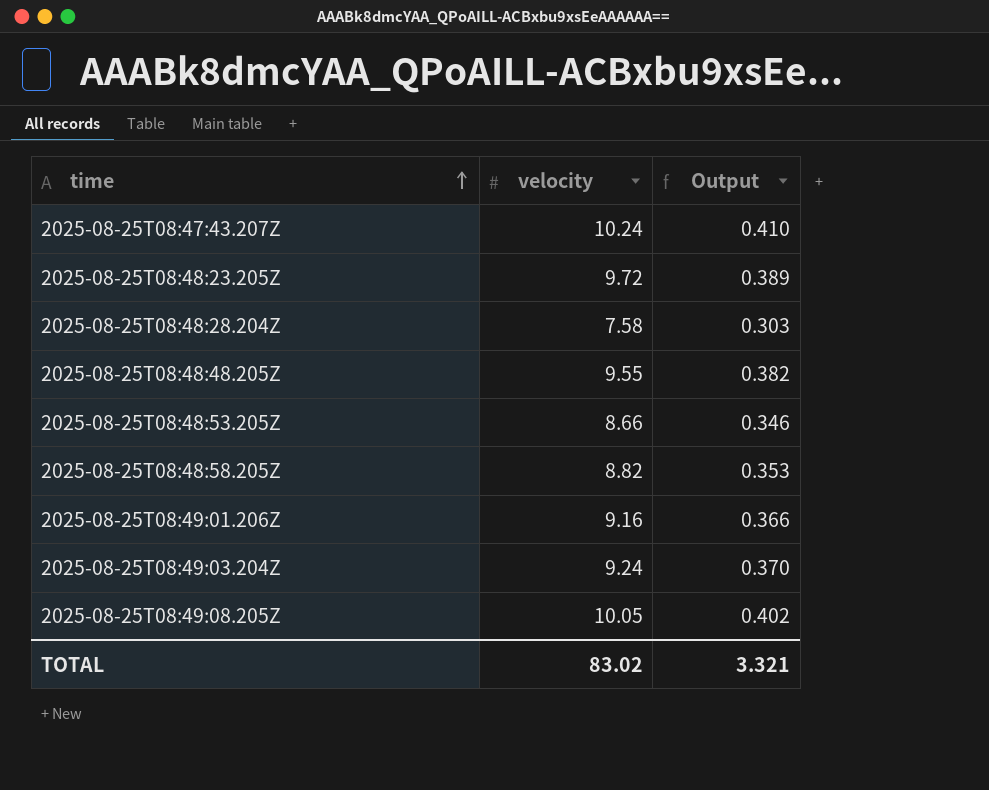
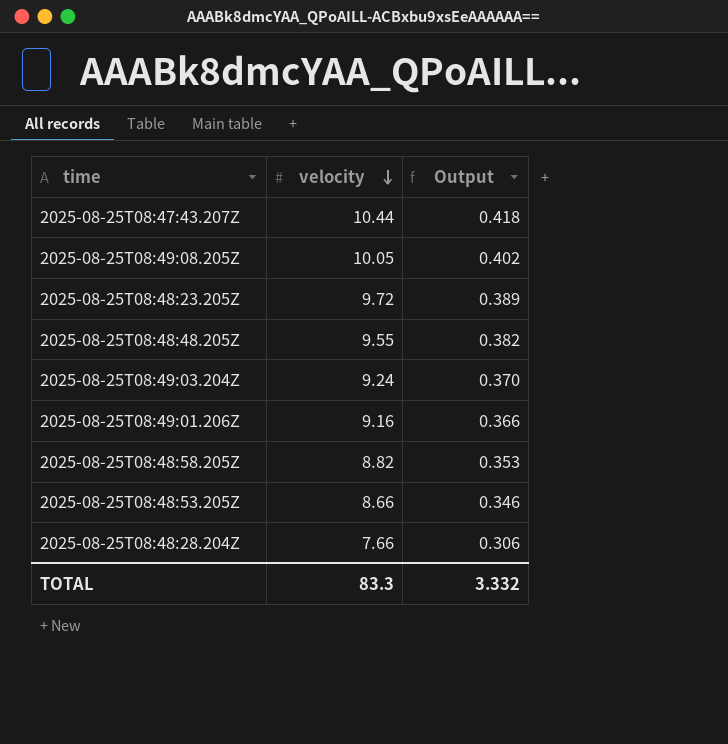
row order: time ascending -> velocity descending
2025-08-25T08:47:43.207Z | velocity: 10.24 -> 10.44
2025-08-25T08:47:43.207Z | Output: 0.410 -> 0.418
2025-08-25T08:48:28.204Z | velocity: 7.58 -> 7.66
2025-08-25T08:48:28.204Z | Output: 0.303 -> 0.306
TOTAL | velocity: 83.02 -> 83.3
TOTAL | Output: 3.321 -> 3.332

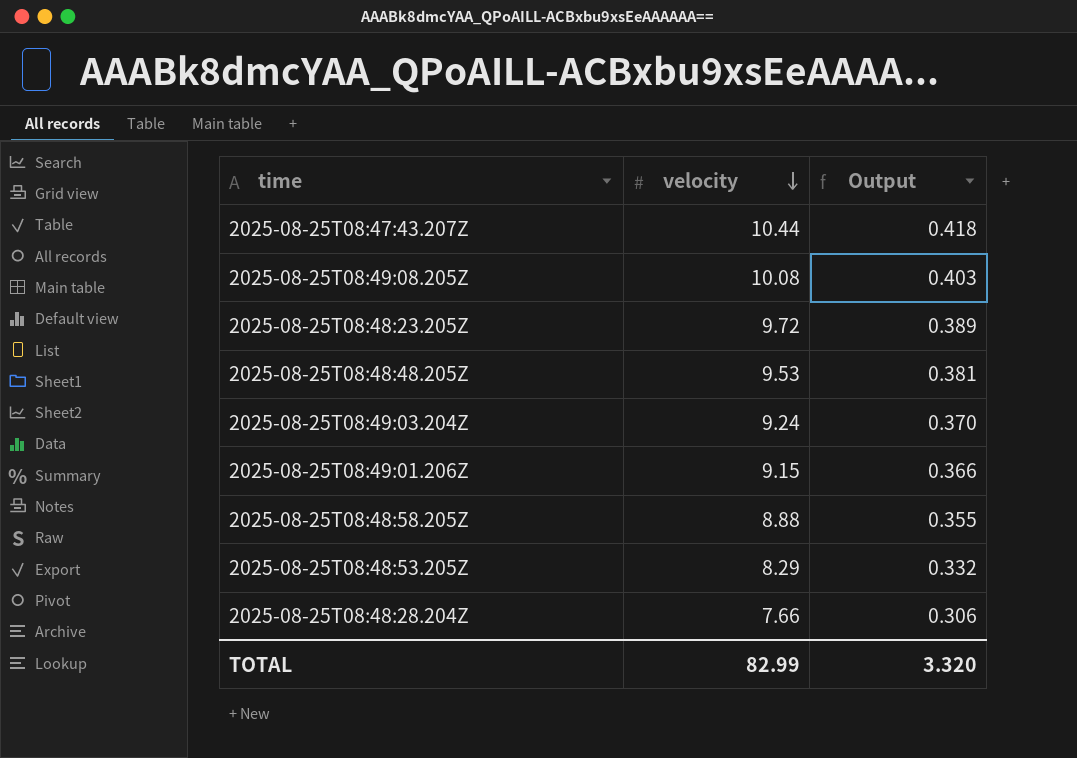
2025-08-25T08:49:08.205Z | velocity: 10.05 -> 10.08
2025-08-25T08:49:08.205Z | Output: 0.402 -> 0.403
2025-08-25T08:48:48.205Z | velocity: 9.55 -> 9.53
2025-08-25T08:48:48.205Z | Output: 0.382 -> 0.381
2025-08-25T08:49:01.206Z | velocity: 9.16 -> 9.15
2025-08-25T08:48:58.205Z | velocity: 8.82 -> 8.88
2025-08-25T08:48:58.205Z | Output: 0.353 -> 0.355
2025-08-25T08:48:53.205Z | velocity: 8.66 -> 8.29
2025-08-25T08:48:53.205Z | Output: 0.346 -> 0.332
TOTAL | velocity: 83.3 -> 82.99
TOTAL | Output: 3.332 -> 3.320

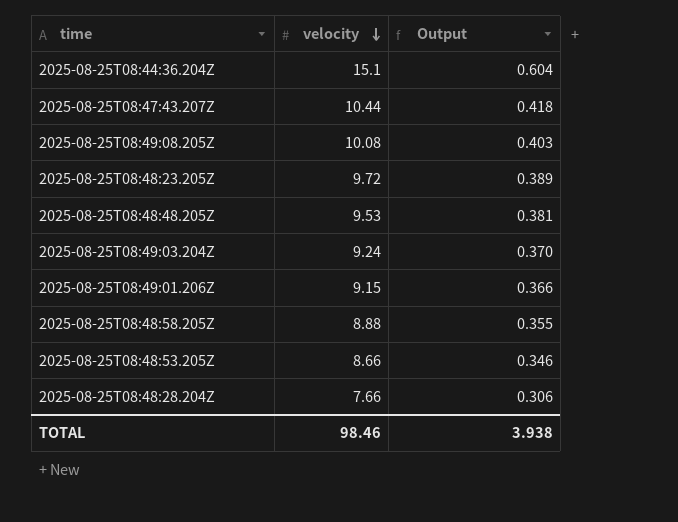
row 2025-08-25T08:44:36.204Z: none -> 15.1 | 0.604
2025-08-25T08:48:53.205Z | velocity: 8.29 -> 8.66
2025-08-25T08:48:53.205Z | Output: 0.332 -> 0.346
TOTAL | velocity: 82.99 -> 98.46
TOTAL | Output: 3.320 -> 3.938

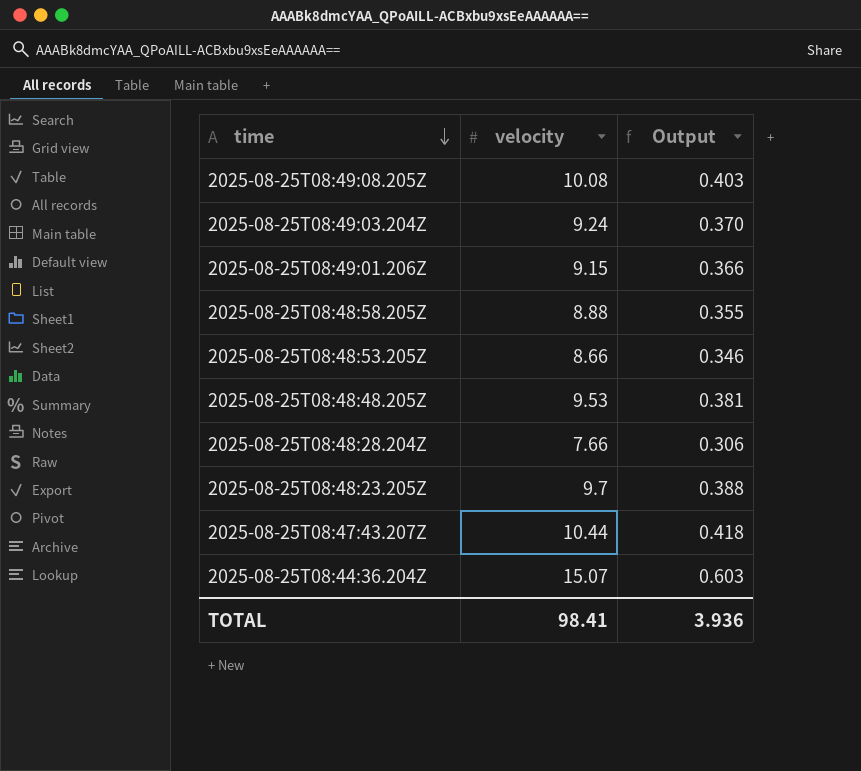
row order: velocity descending -> time descending
2025-08-25T08:48:23.205Z | velocity: 9.72 -> 9.7
2025-08-25T08:48:23.205Z | Output: 0.389 -> 0.388
2025-08-25T08:44:36.204Z | velocity: 15.1 -> 15.07
2025-08-25T08:44:36.204Z | Output: 0.604 -> 0.603
TOTAL | velocity: 98.46 -> 98.41
TOTAL | Output: 3.938 -> 3.936

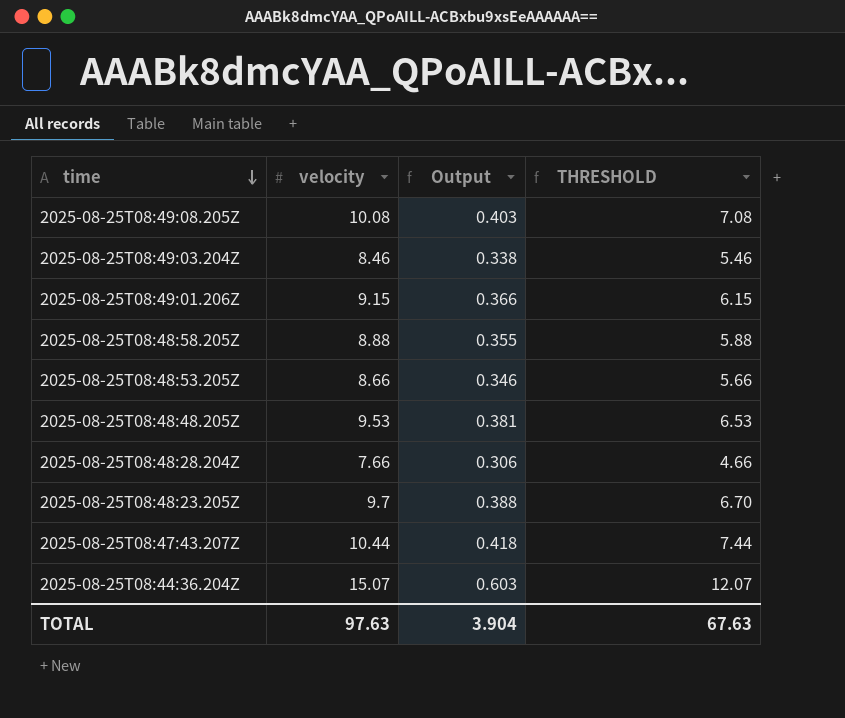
column THRESHOLD | formula: none -> [velocity] - 3
2025-08-25T08:49:03.204Z | velocity: 9.24 -> 8.46
2025-08-25T08:49:03.204Z | Output: 0.370 -> 0.338
TOTAL | velocity: 98.41 -> 97.63
TOTAL | Output: 3.936 -> 3.904

